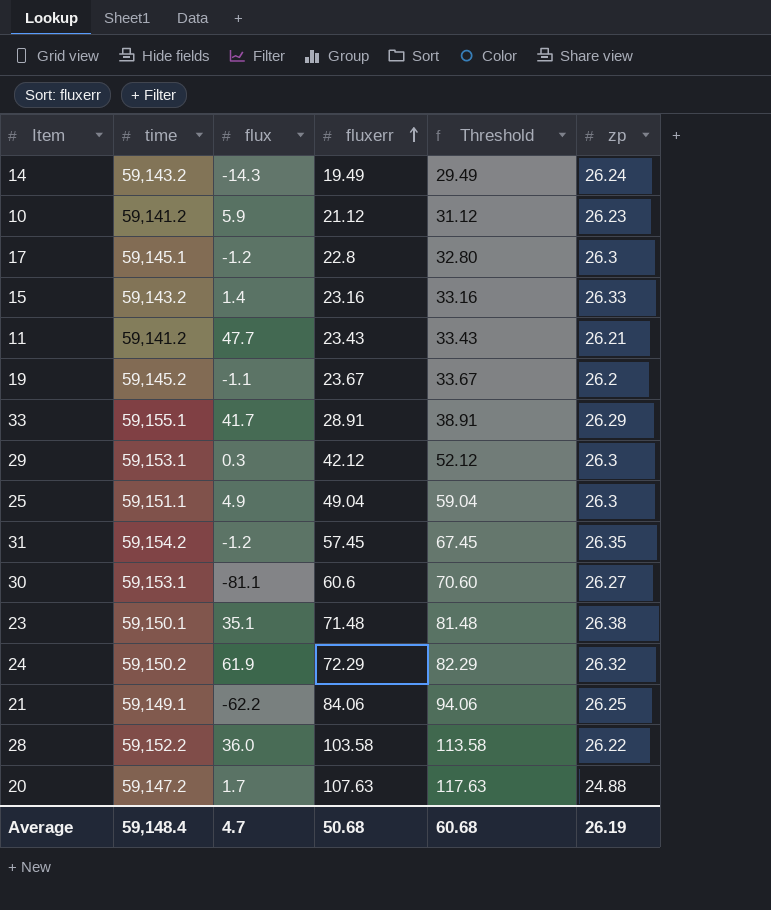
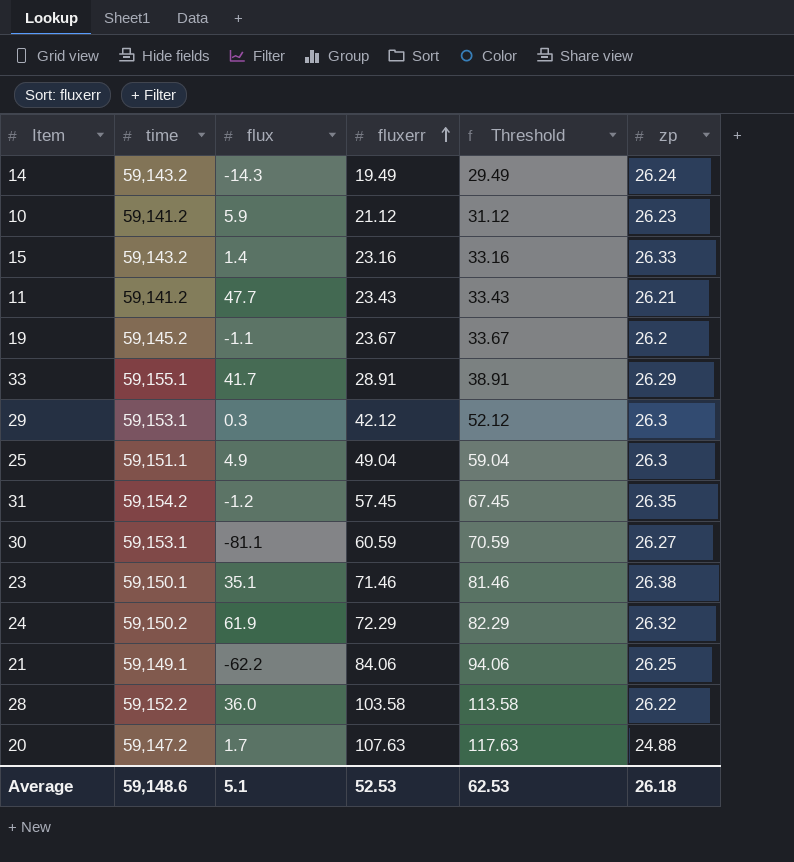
row 17: 59,145.1 | -1.2 | 22.8 | 32.80 | 26.3 -> none
30 | fluxerr: 60.6 -> 60.59
30 | Threshold: 70.60 -> 70.59
23 | fluxerr: 71.48 -> 71.46
23 | Threshold: 81.48 -> 81.46
Average | time: 59,148.4 -> 59,148.6
Average | flux: 4.7 -> 5.1
Average | fluxerr: 50.68 -> 52.53
Average | Threshold: 60.68 -> 62.53
Average | zp: 26.19 -> 26.18

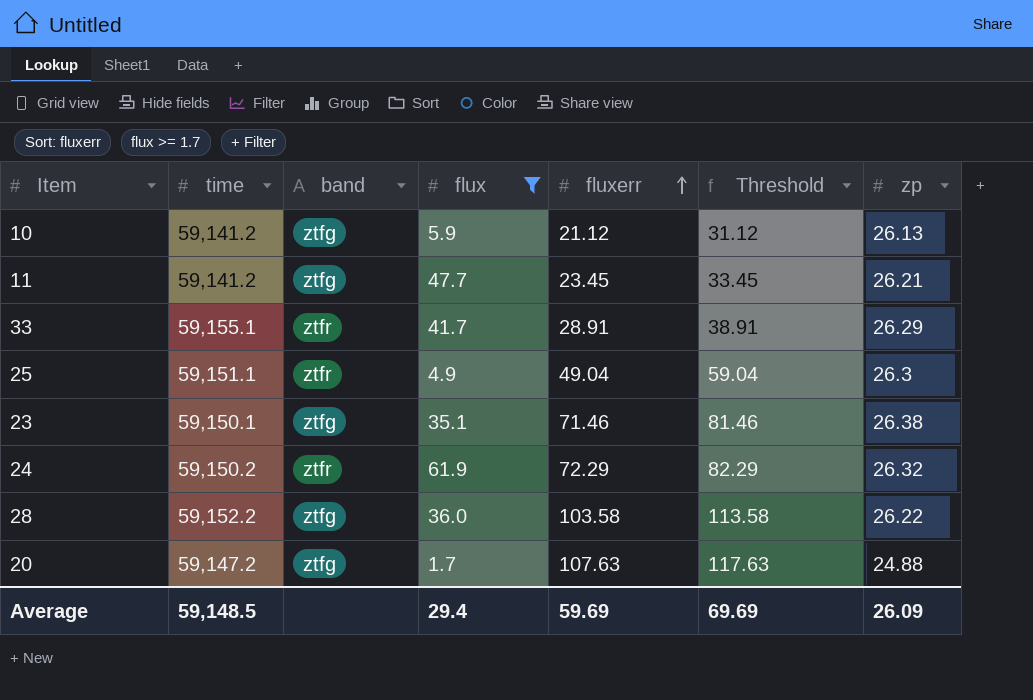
filter: none -> flux >= 1.7
column band | position: none -> 3
10 | zp: 26.23 -> 26.13
11 | fluxerr: 23.43 -> 23.45
11 | Threshold: 33.43 -> 33.45
Average | time: 59,148.6 -> 59,148.5
Average | flux: 5.1 -> 29.4
Average | fluxerr: 52.53 -> 59.69
Average | Threshold: 62.53 -> 69.69
Average | zp: 26.18 -> 26.09

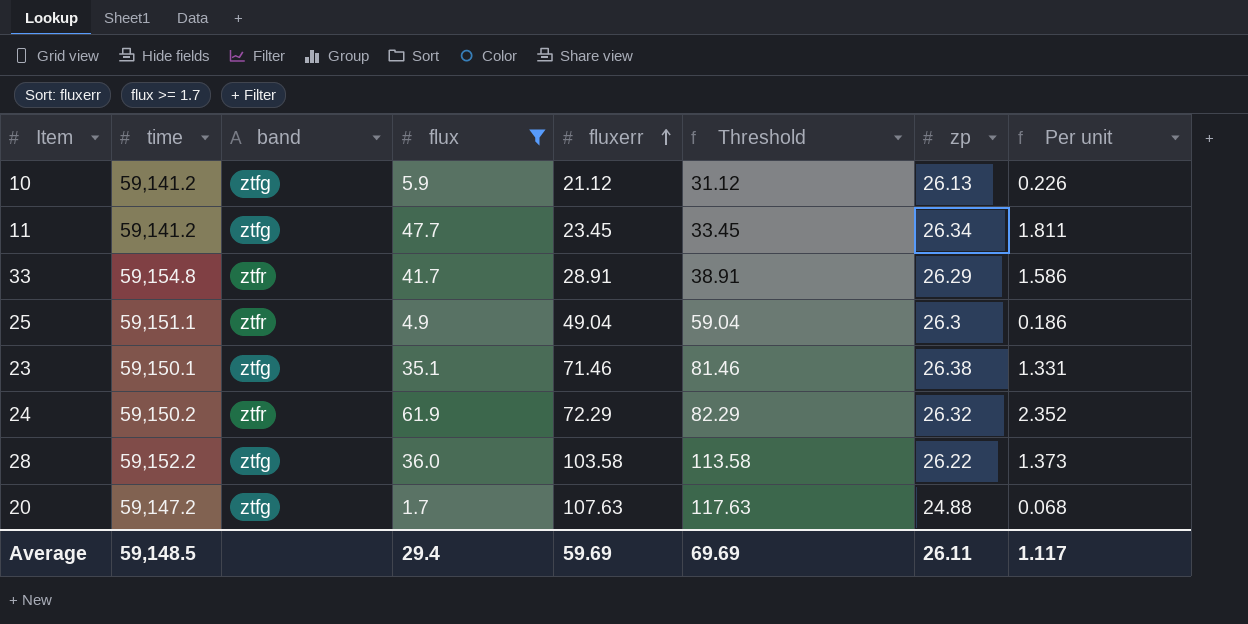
column Per unit | formula: none -> [flux] / [zp]
11 | zp: 26.21 -> 26.34
33 | time: 59,155.1 -> 59,154.8
Average | zp: 26.09 -> 26.11

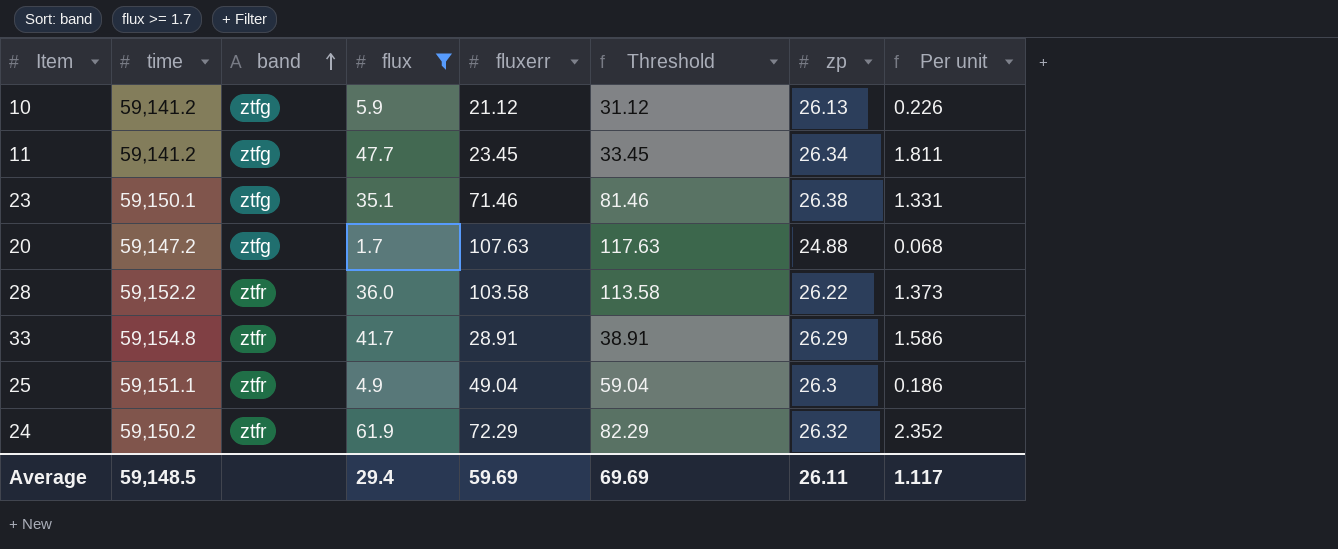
row order: fluxerr ascending -> band ascending
28 | band: ztfg -> ztfr

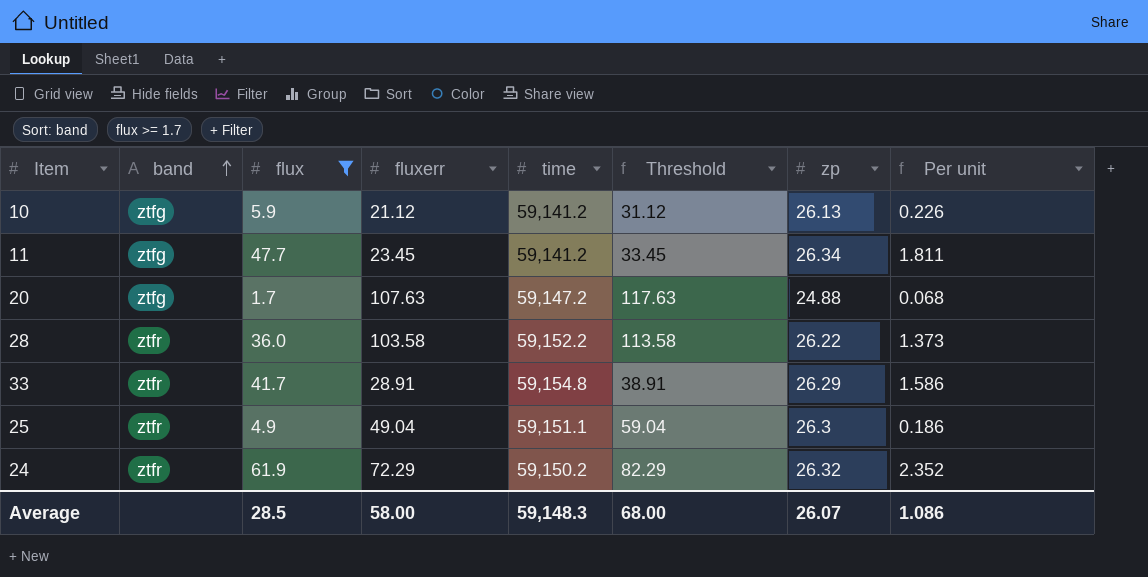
column time | position: 2 -> 5
row 23: 59,150.1 | ztfg | 35.1 | 71.46 | 81.46 | 26.38 | 1.331 -> none
Average | flux: 29.4 -> 28.5
Average | fluxerr: 59.69 -> 58.00
Average | time: 59,148.5 -> 59,148.3
Average | Threshold: 69.69 -> 68.00
Average | zp: 26.11 -> 26.07
Average | Per unit: 1.117 -> 1.086

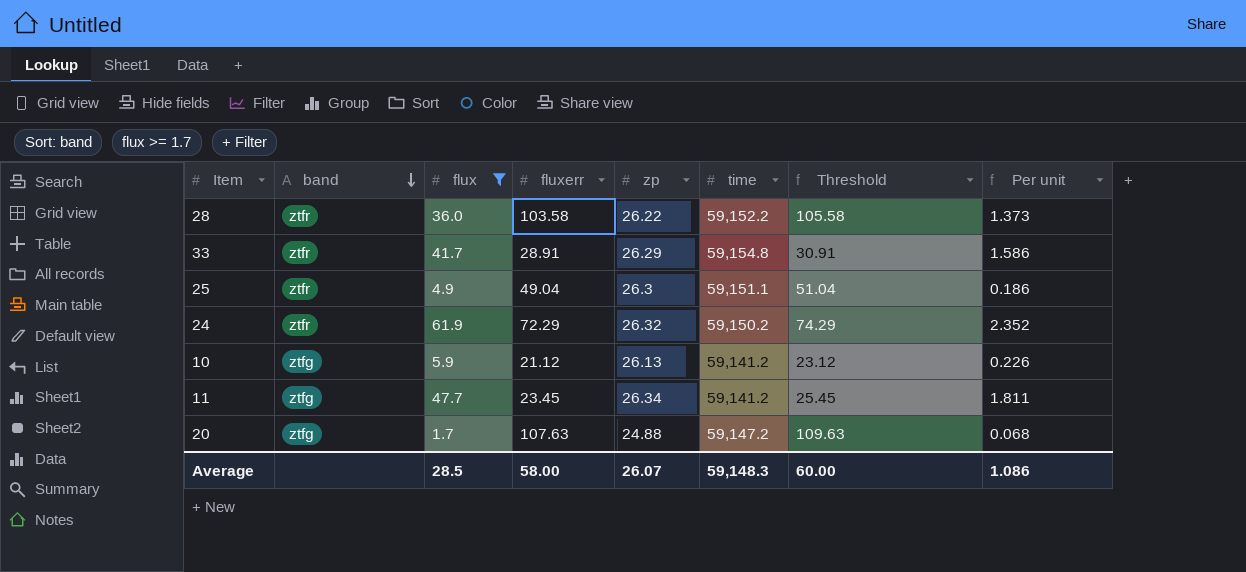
row order: band ascending -> band descending
column zp | position: 7 -> 5
column Threshold | formula: [fluxerr] + 10 -> [fluxerr] + 2
Average | Threshold: 68.00 -> 60.00

